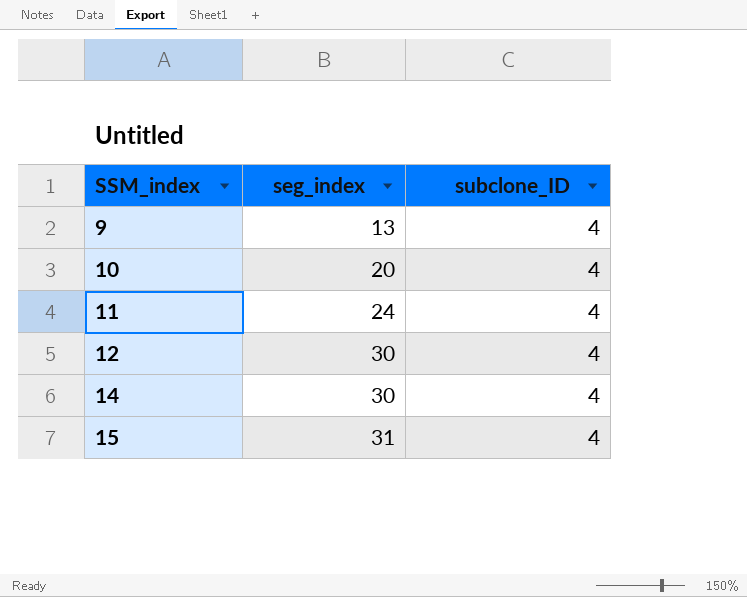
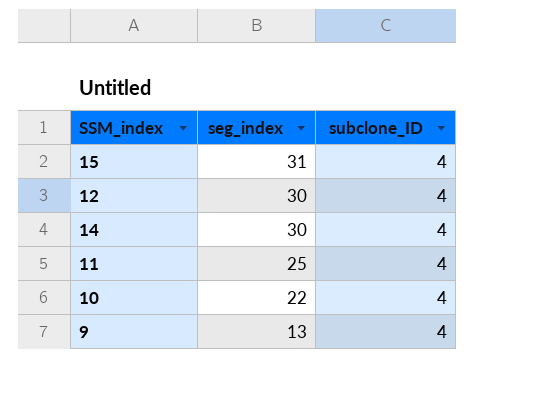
row order: SSM_index ascending -> seg_index descending
11 | seg_index: 24 -> 25
10 | seg_index: 20 -> 22

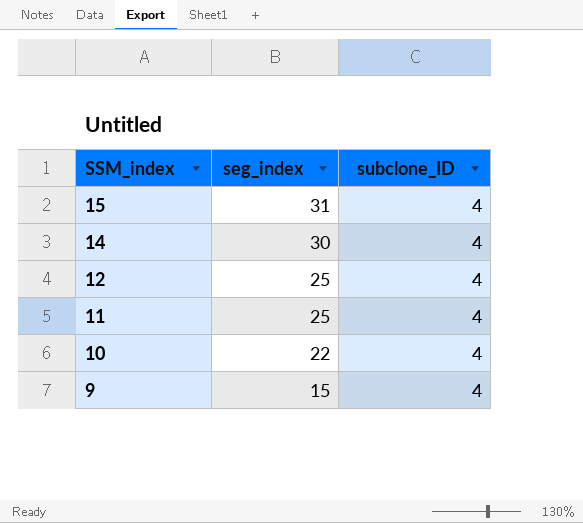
row order: seg_index descending -> SSM_index descending
12 | seg_index: 30 -> 25
9 | seg_index: 13 -> 15

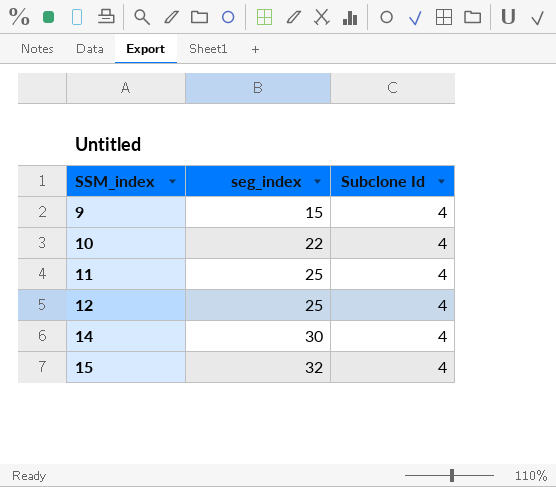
row order: SSM_index descending -> SSM_index ascending
column name: subclone_ID -> Subclone Id
15 | seg_index: 31 -> 32

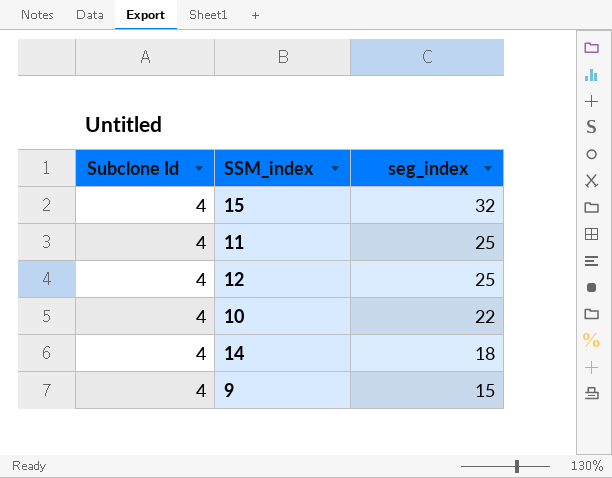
row order: SSM_index ascending -> seg_index descending
column Subclone Id | position: 3 -> 1
14 | seg_index: 30 -> 18

